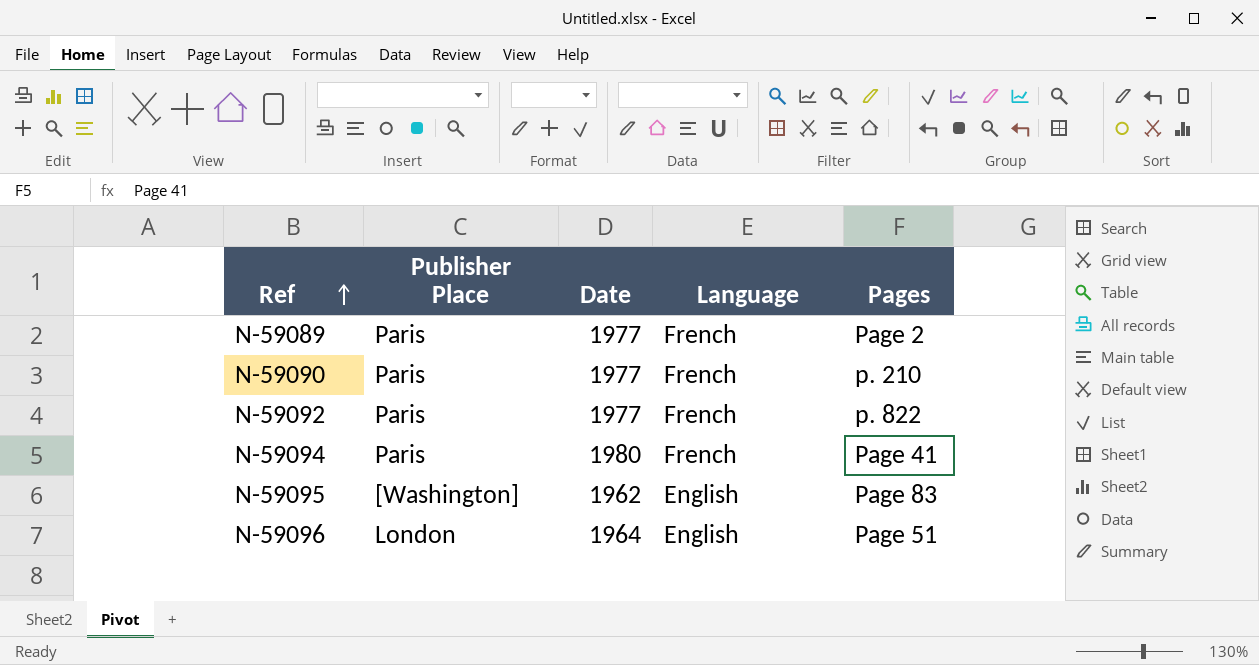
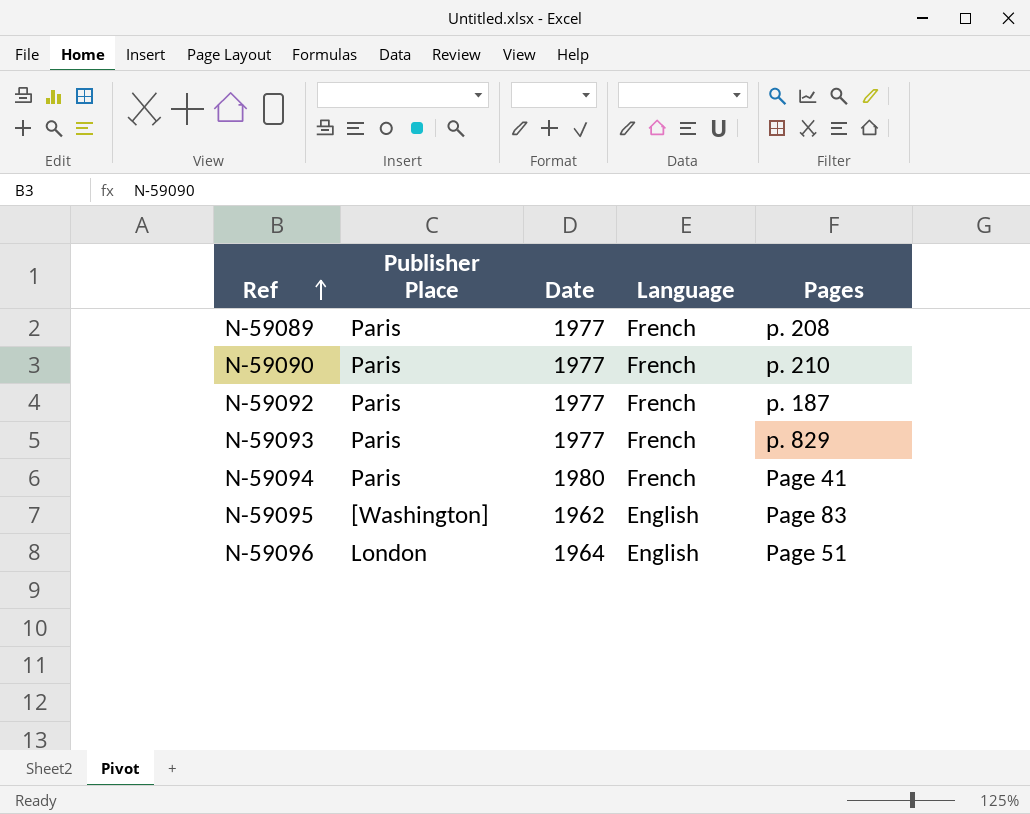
N-59089 | Pages: Page 2 -> p. 208
N-59092 | Pages: p. 822 -> p. 187
row N-59093: none -> Paris | 1977 | French | p. 829

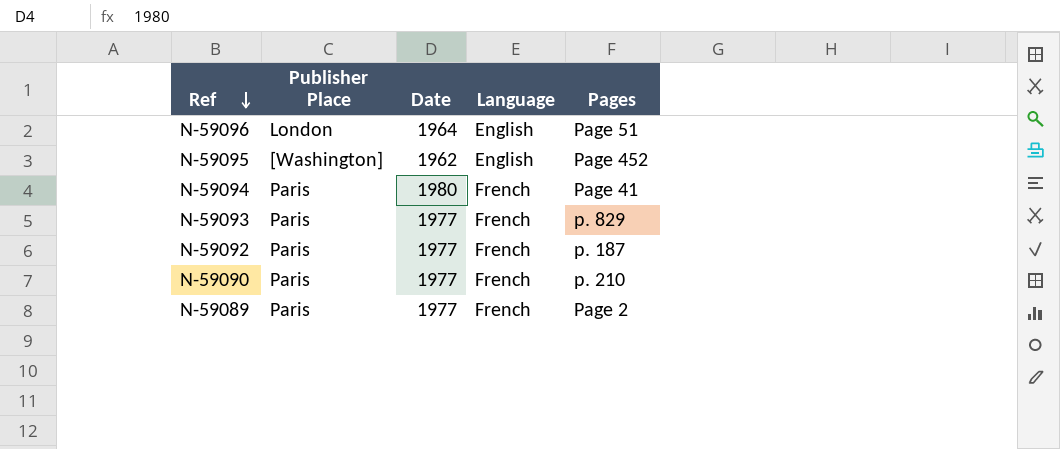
row order: Ref ascending -> Ref descending
N-59095 | Pages: Page 83 -> Page 452
N-59089 | Pages: p. 208 -> Page 2

